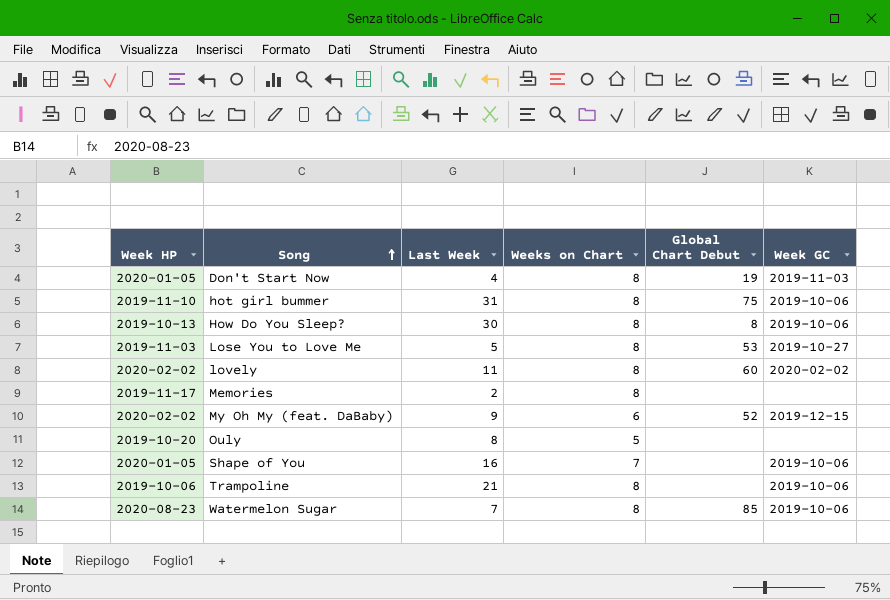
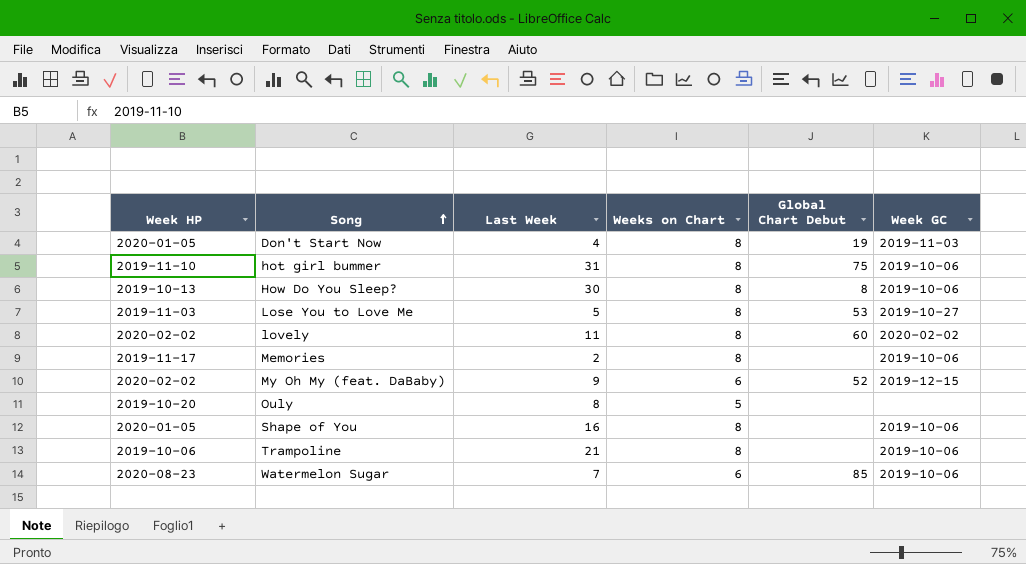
Memories | Week GC: none -> 2019-10-06
Shape of You | Weeks on Chart: 7 -> 8
Watermelon Sugar | Weeks on Chart: 8 -> 6

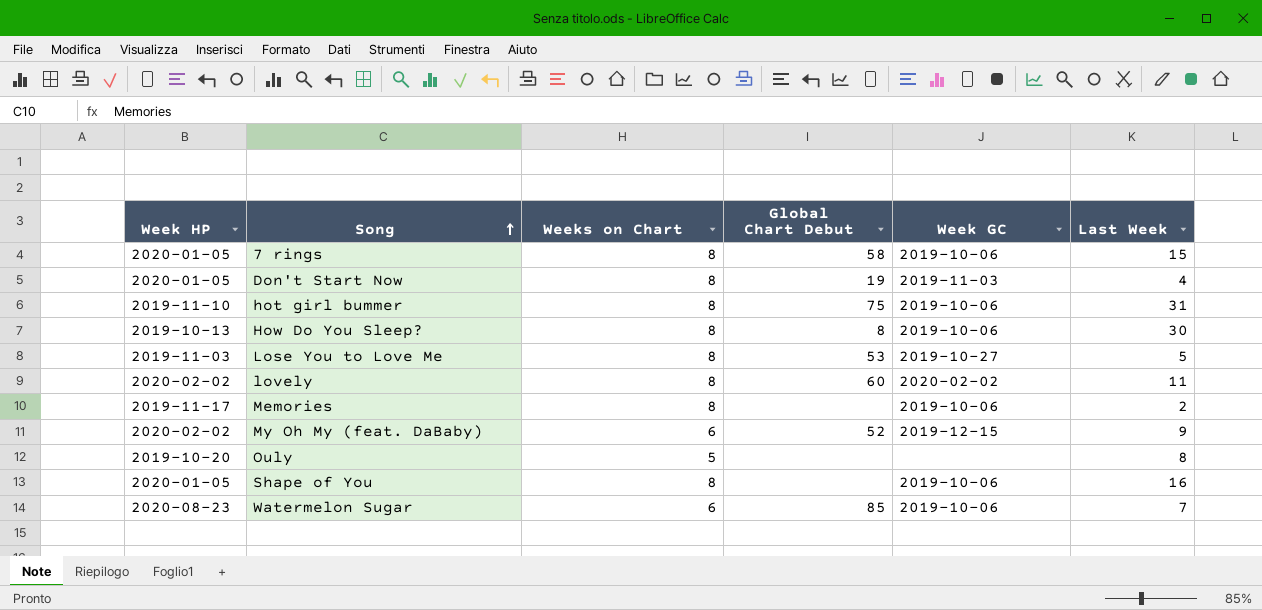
column Last Week | position: 3 -> 6
row Trampoline: 2019-10-06 | 21 | 8 | none | 2019-10-06 -> none
row 7 rings: none -> 2020-01-05 | 8 | 58 | 2019-10-06 | 15

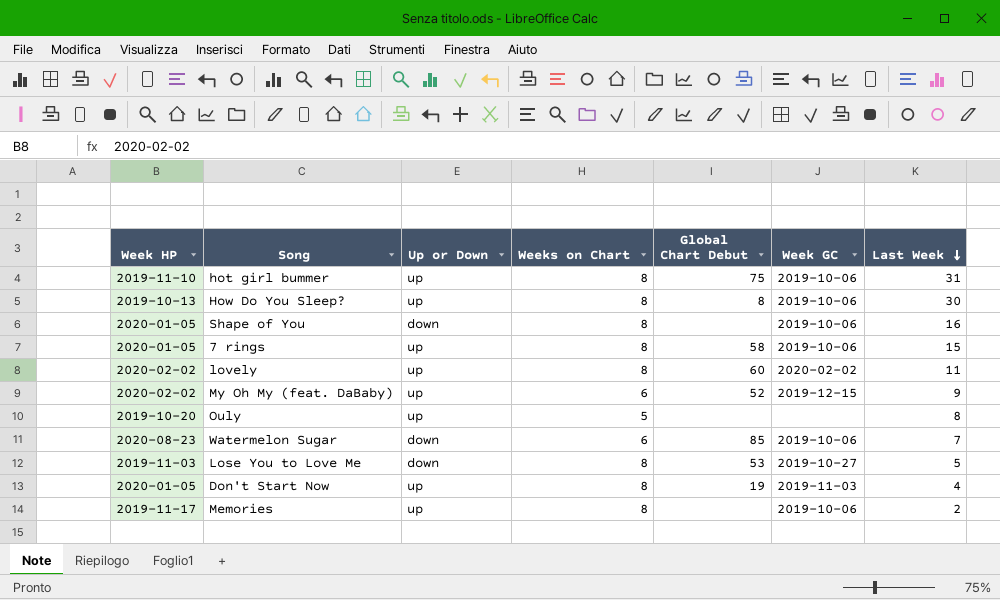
row order: Song ascending -> Last Week descending
column Up or Down | position: none -> 3

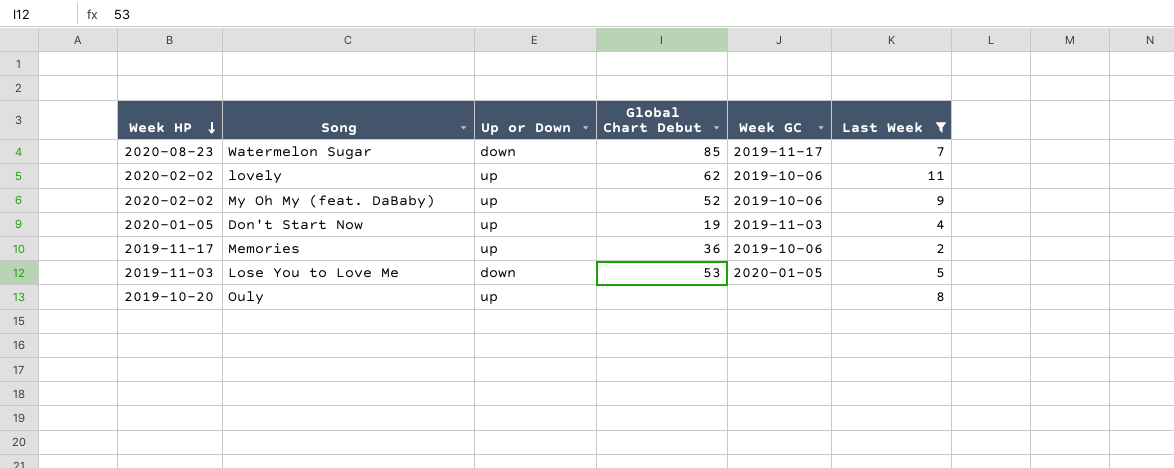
filter: none -> Last Week <= 11
row order: Last Week descending -> Week HP descending
column Weeks on Chart | position: 4 -> none
Watermelon Sugar | Week GC: 2019-10-06 -> 2019-11-17
lovely | Global Chart Debut: 60 -> 62
lovely | Week GC: 2020-02-02 -> 2019-10-06
My Oh My (feat. DaBaby) | Week GC: 2019-12-15 -> 2019-10-06
Memories | Global Chart Debut: none -> 36
Lose You to Love Me | Week GC: 2019-10-27 -> 2020-01-05

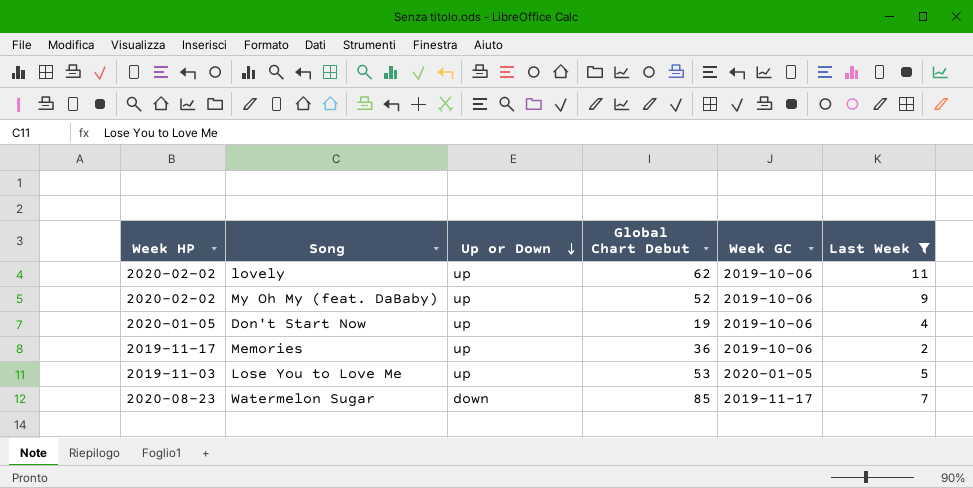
row order: Week HP descending -> Up or Down descending
row Ouly: 2019-10-20 | up | none | none | 8 -> none
Don't Start Now | Week GC: 2019-11-03 -> 2019-10-06
Lose You to Love Me | Up or Down: down -> up

